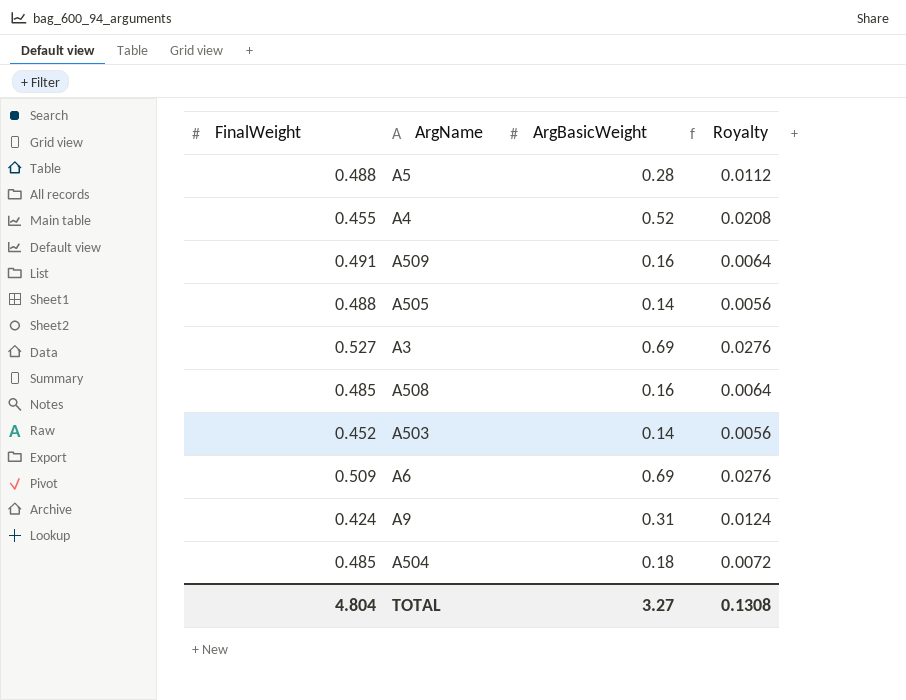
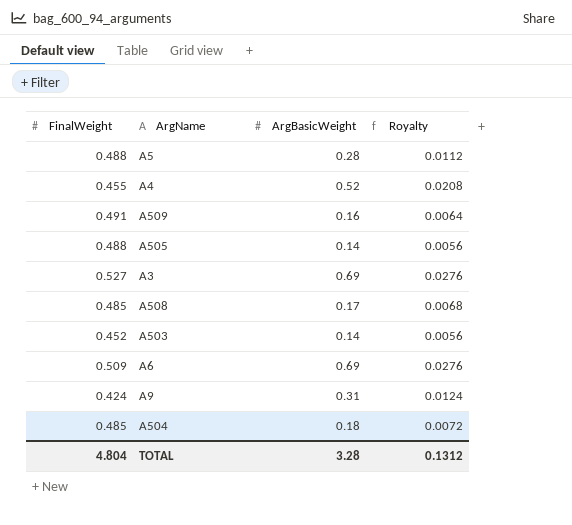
A508 | ArgBasicWeight: 0.16 -> 0.17
A508 | Royalty: 0.0064 -> 0.0068
TOTAL | ArgBasicWeight: 3.27 -> 3.28
TOTAL | Royalty: 0.1308 -> 0.1312

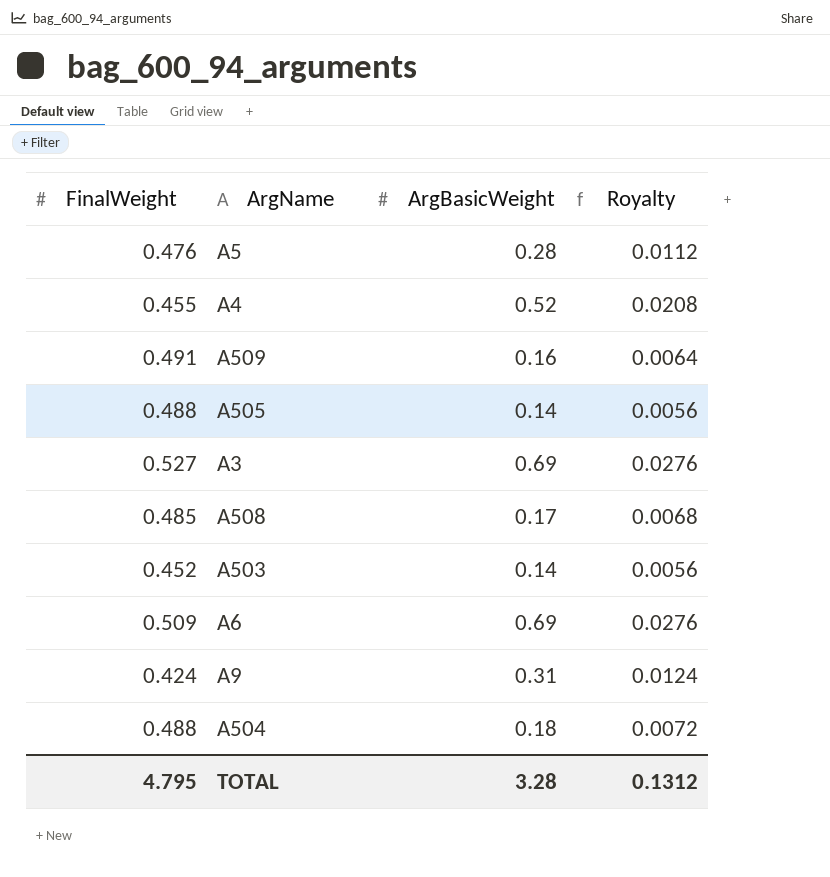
A5 | FinalWeight: 0.488 -> 0.476
A504 | FinalWeight: 0.485 -> 0.488
TOTAL | FinalWeight: 4.804 -> 4.795

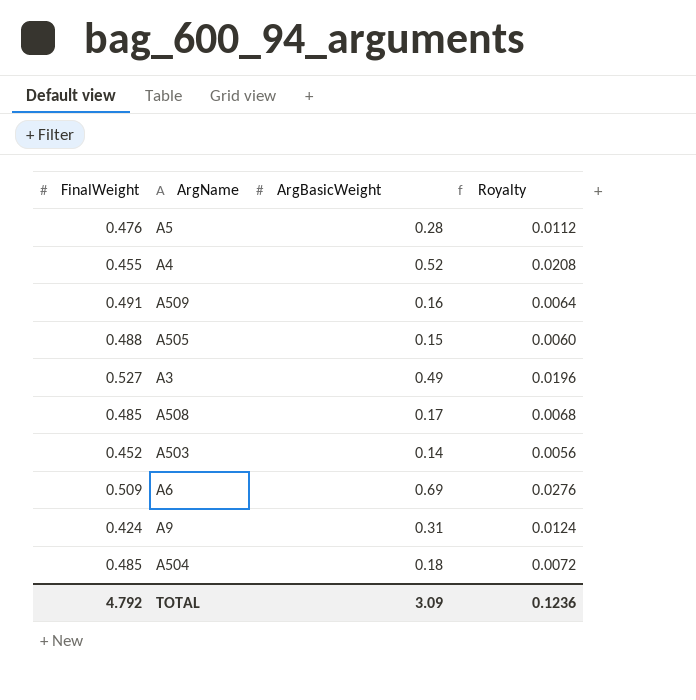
A505 | ArgBasicWeight: 0.14 -> 0.15
A505 | Royalty: 0.0056 -> 0.0060
A3 | ArgBasicWeight: 0.69 -> 0.49
A3 | Royalty: 0.0276 -> 0.0196
A504 | FinalWeight: 0.488 -> 0.485
TOTAL | FinalWeight: 4.795 -> 4.792
TOTAL | ArgBasicWeight: 3.28 -> 3.09
TOTAL | Royalty: 0.1312 -> 0.1236

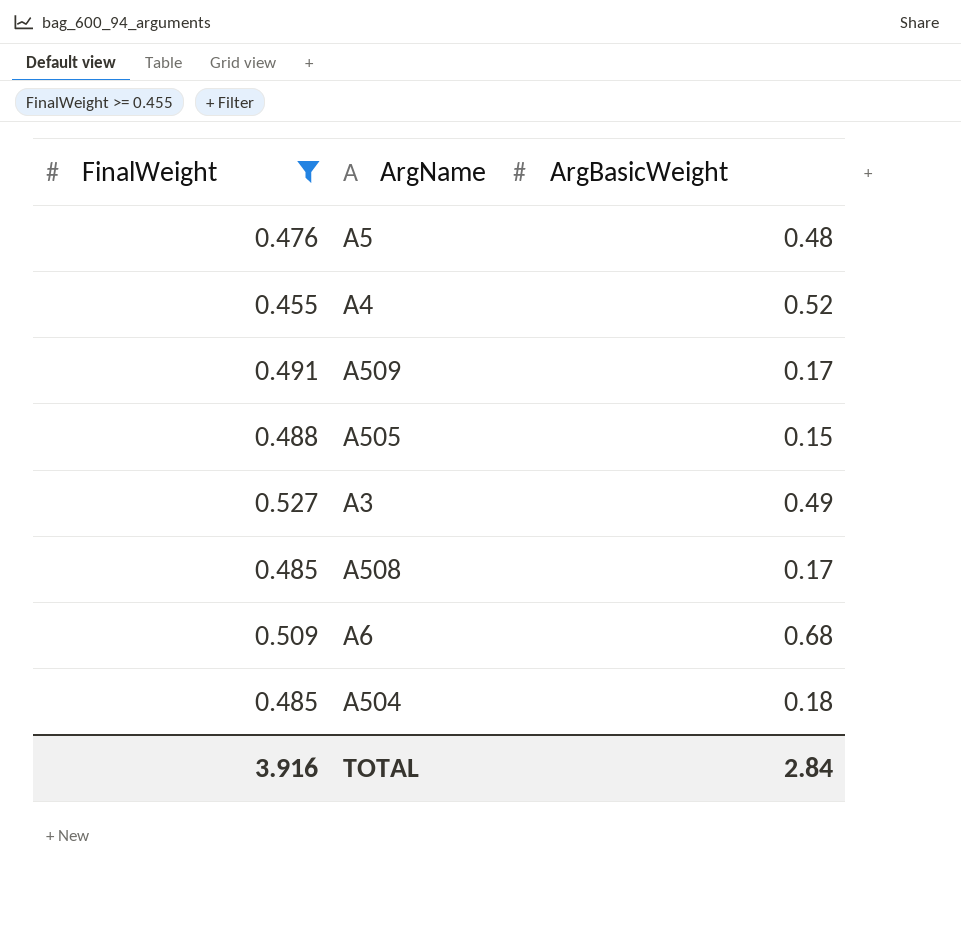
filter: none -> FinalWeight >= 0.455
column Royalty | formula: [ArgBasicWeight] * 0.04 -> none
A5 | ArgBasicWeight: 0.28 -> 0.48
A509 | ArgBasicWeight: 0.16 -> 0.17
A6 | ArgBasicWeight: 0.69 -> 0.68
TOTAL | FinalWeight: 4.792 -> 3.916
TOTAL | ArgBasicWeight: 3.09 -> 2.84

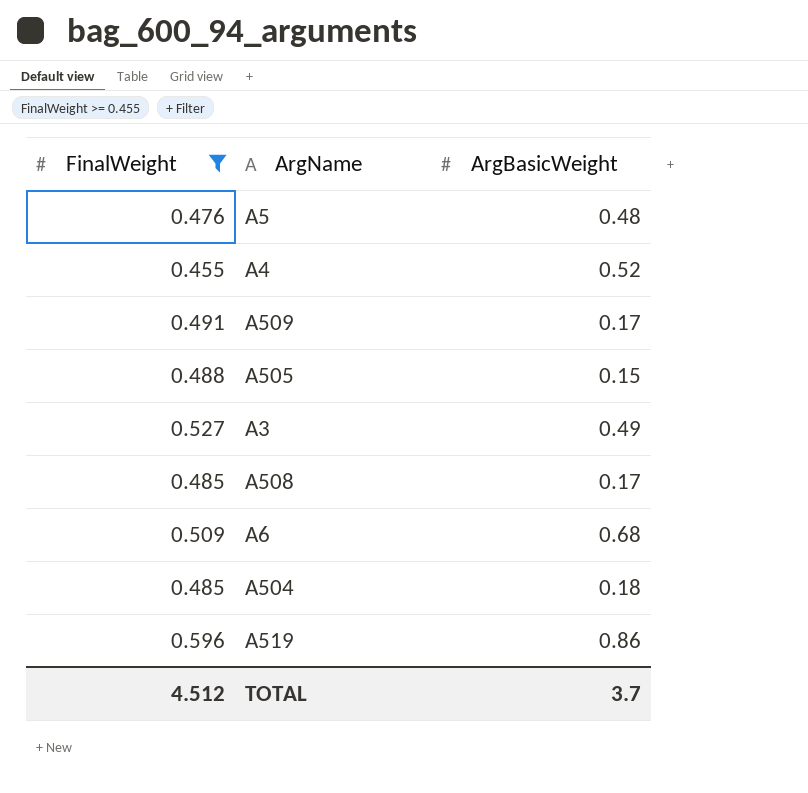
row A519: none -> 0.596 | 0.86
TOTAL | FinalWeight: 3.916 -> 4.512
TOTAL | ArgBasicWeight: 2.84 -> 3.7

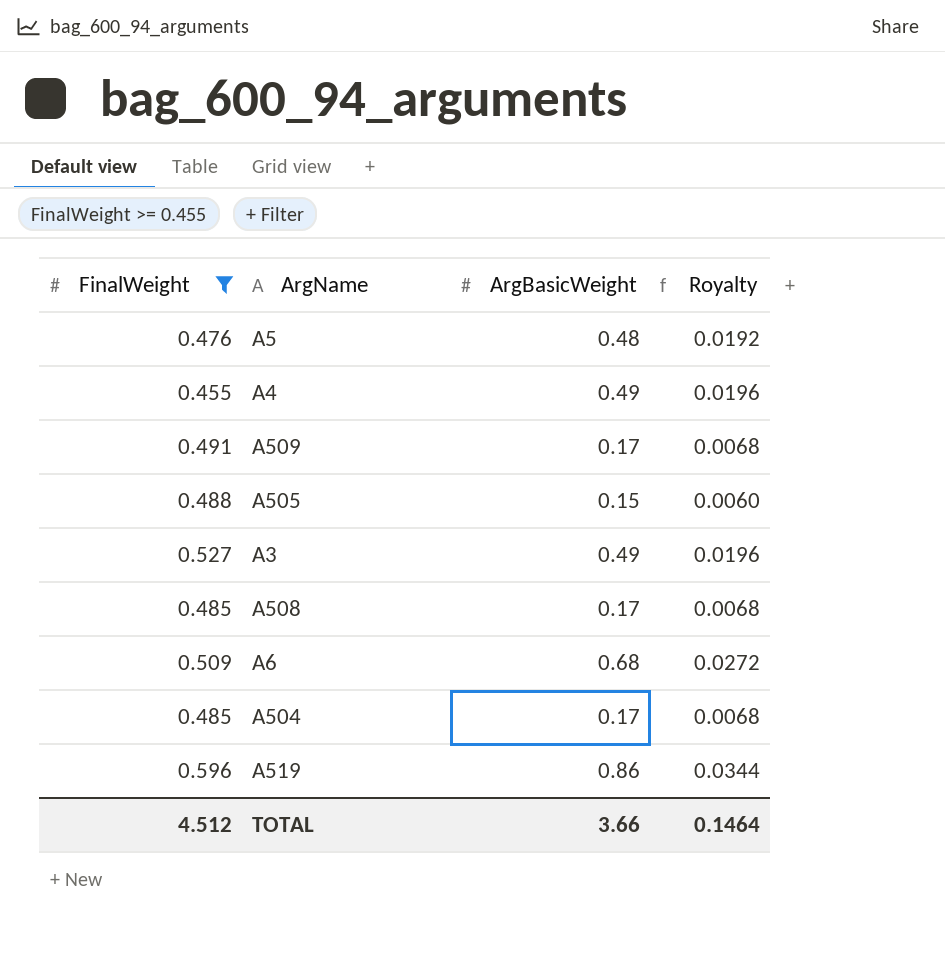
column Royalty | formula: none -> [ArgBasicWeight] * 0.04
A4 | ArgBasicWeight: 0.52 -> 0.49
A504 | ArgBasicWeight: 0.18 -> 0.17
TOTAL | ArgBasicWeight: 3.7 -> 3.66

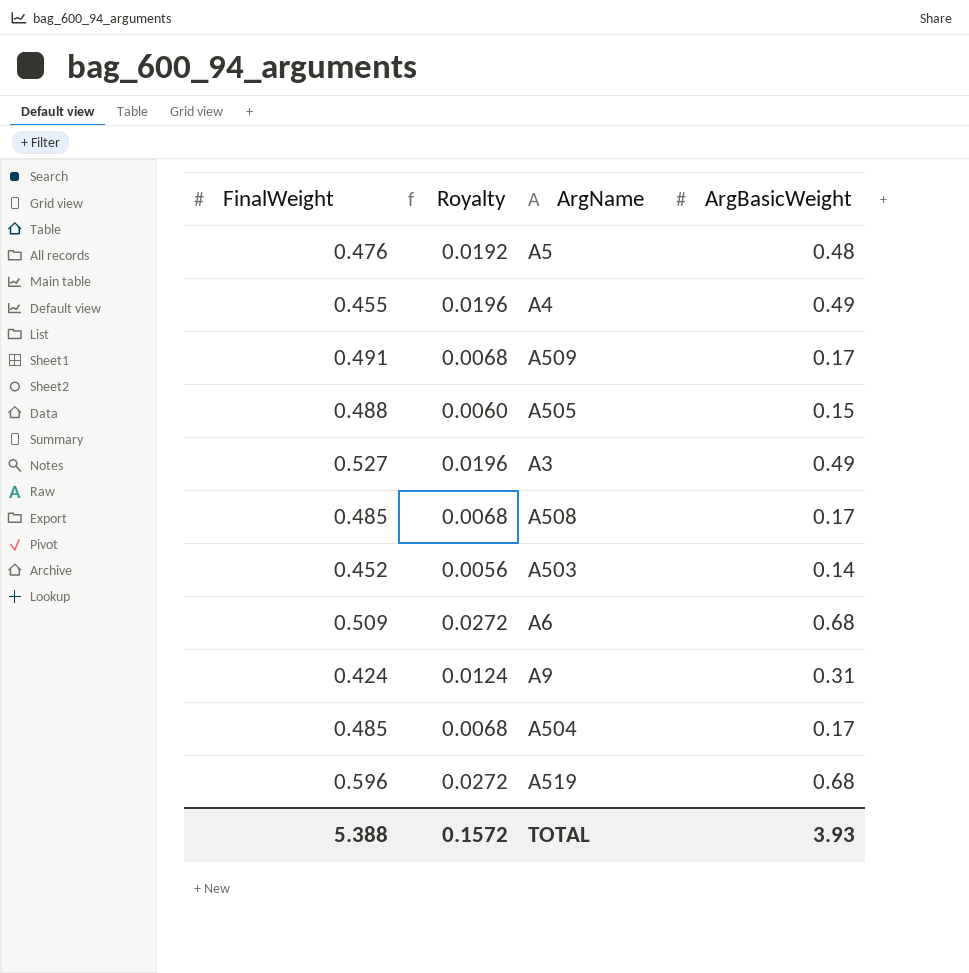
filter: FinalWeight >= 0.455 -> none
column Royalty | position: 4 -> 2
A519 | Royalty: 0.0344 -> 0.0272
A519 | ArgBasicWeight: 0.86 -> 0.68
TOTAL | FinalWeight: 4.512 -> 5.388
TOTAL | Royalty: 0.1464 -> 0.1572
TOTAL | ArgBasicWeight: 3.66 -> 3.93

